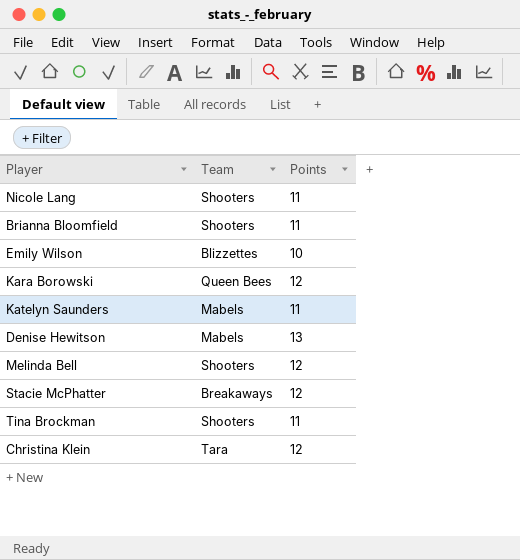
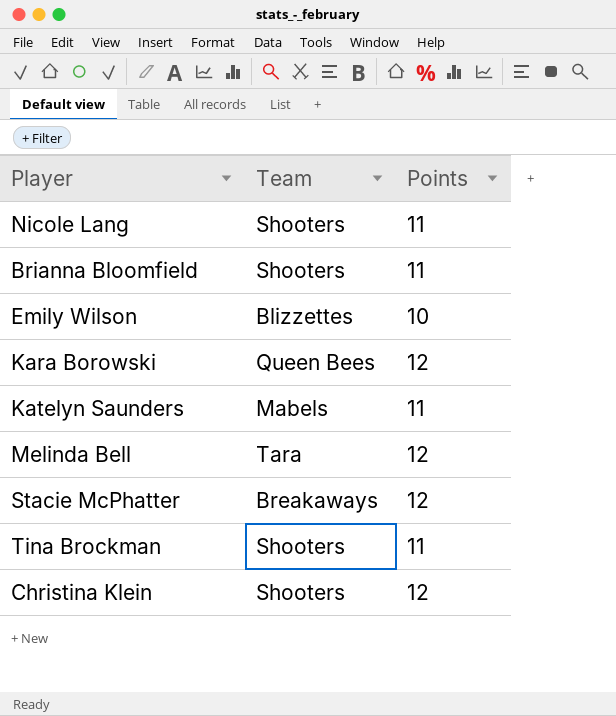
row Denise Hewitson: Mabels | 13 -> none
Melinda Bell | Team: Shooters -> Tara
Christina Klein | Team: Tara -> Shooters

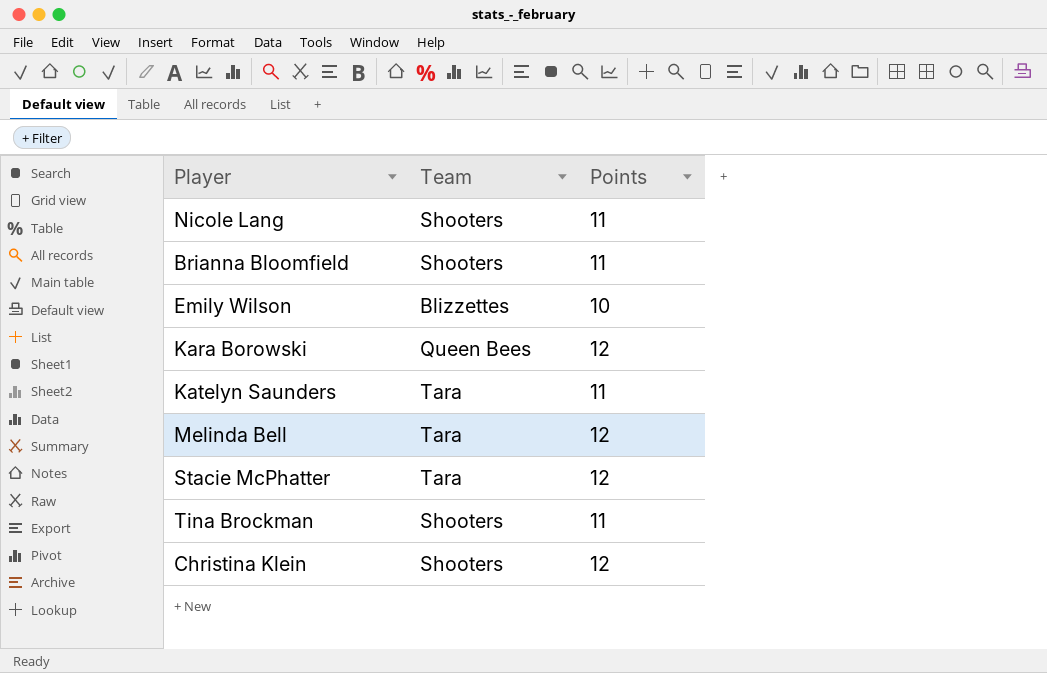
Katelyn Saunders | Team: Mabels -> Tara
Stacie McPhatter | Team: Breakaways -> Tara

